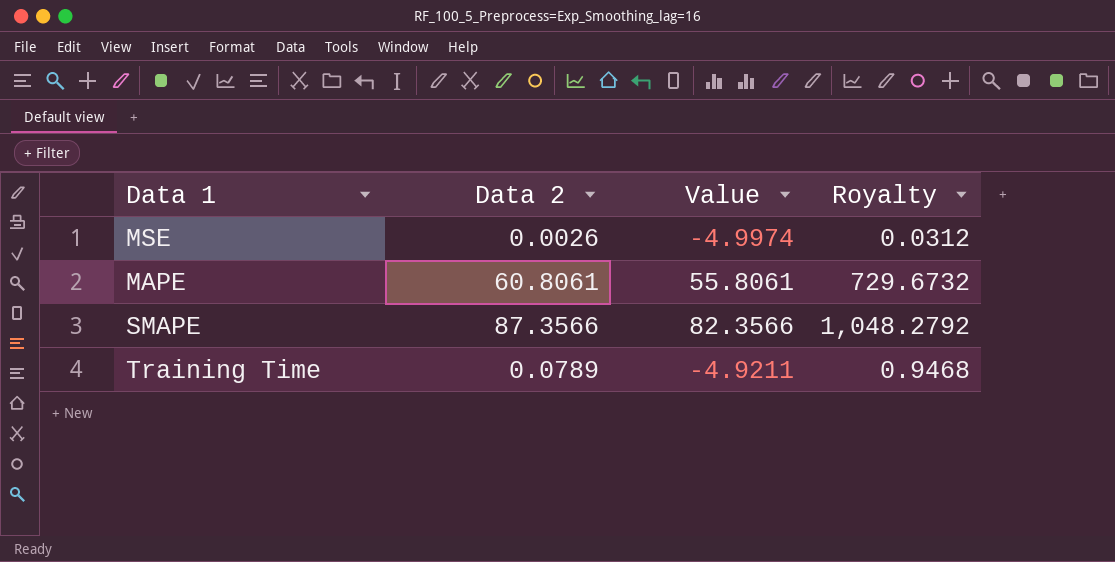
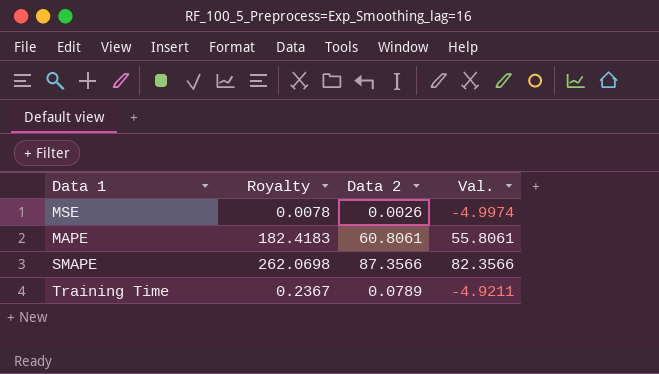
column Royalty | formula: [Data 2] * 12 -> [Data 2] * 3
column Royalty | position: 4 -> 2
column name: Value -> Val.

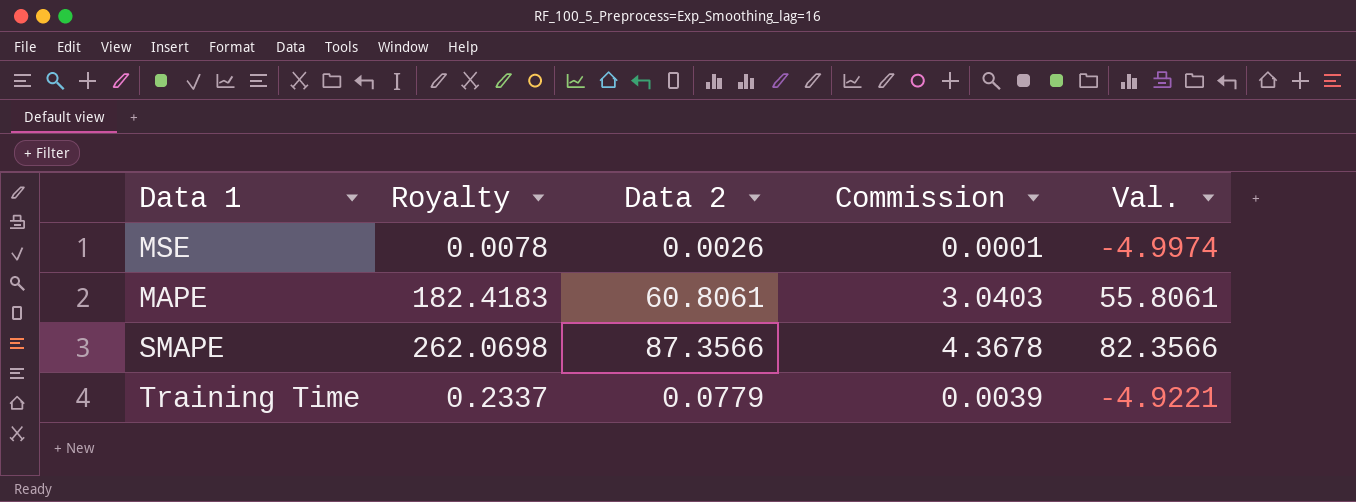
column Commission | formula: none -> [Data 2] * 0.05
Training Time | Royalty: 0.2367 -> 0.2337
Training Time | Data 2: 0.0789 -> 0.0779
Training Time | Val.: -4.9211 -> -4.9221

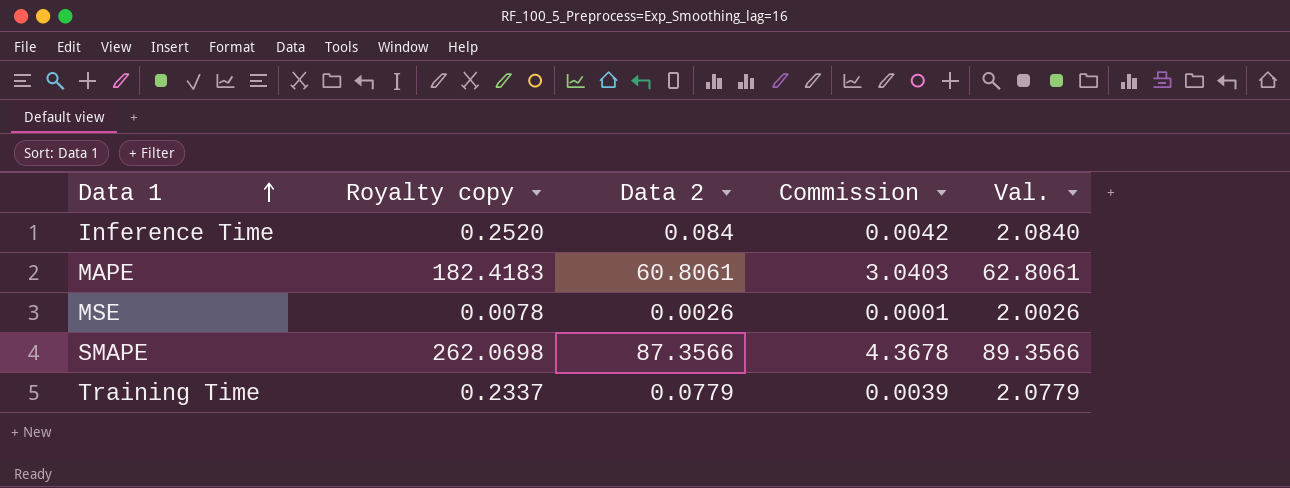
row order: none -> Data 1 ascending
column name: Royalty -> Royalty copy
column Val. | formula: [Data 2] - 5 -> [Data 2] + 2
row Inference Time: none -> 0.2520 | 0.084 | 0.0042 | 2.0840

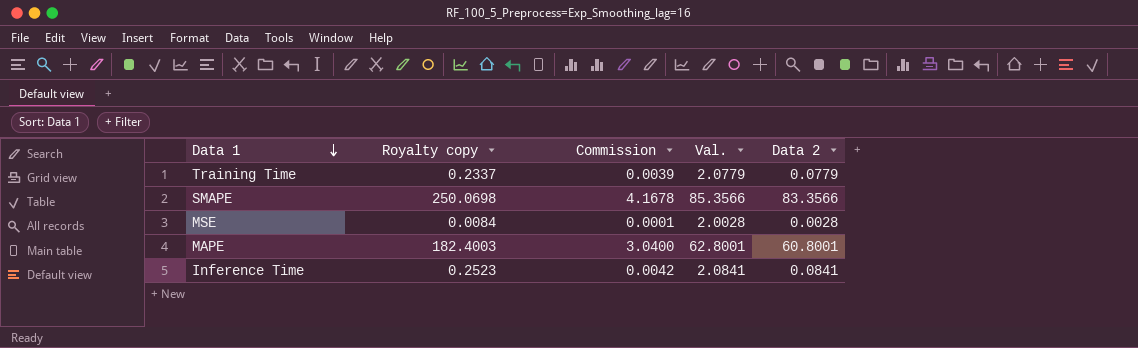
row order: Data 1 ascending -> Data 1 descending
column Data 2 | position: 3 -> 5
SMAPE | Royalty copy: 262.0698 -> 250.0698
SMAPE | Commission: 4.3678 -> 4.1678
SMAPE | Val.: 89.3566 -> 85.3566
SMAPE | Data 2: 87.3566 -> 83.3566
MSE | Royalty copy: 0.0078 -> 0.0084
MSE | Val.: 2.0026 -> 2.0028
MSE | Data 2: 0.0026 -> 0.0028
MAPE | Royalty copy: 182.4183 -> 182.4003
MAPE | Commission: 3.0403 -> 3.0400
MAPE | Val.: 62.8061 -> 62.8001
MAPE | Data 2: 60.8061 -> 60.8001
Inference Time | Royalty copy: 0.2520 -> 0.2523
Inference Time | Val.: 2.0840 -> 2.0841
Inference Time | Data 2: 0.084 -> 0.0841

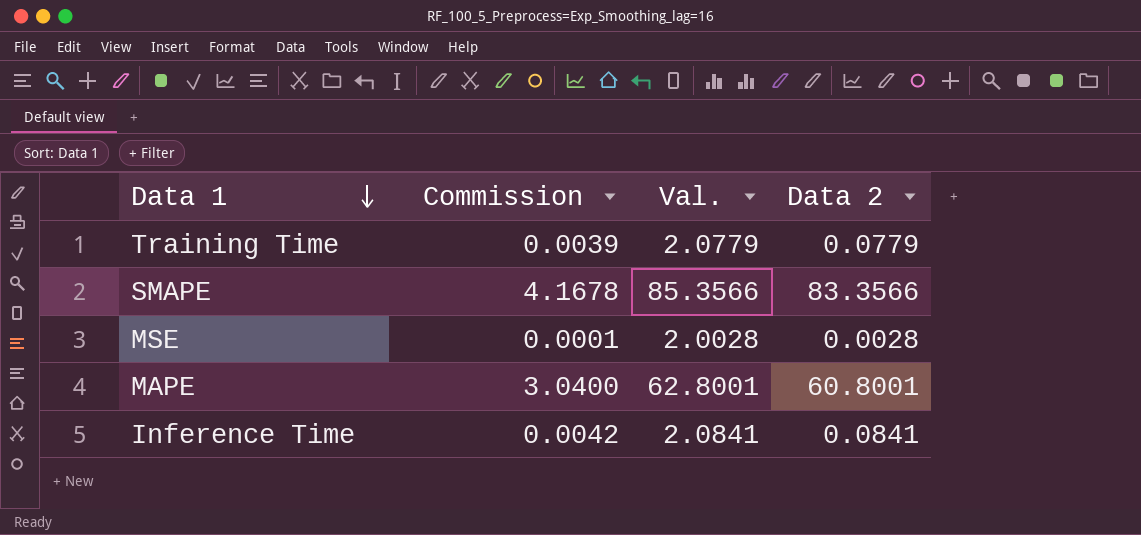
column Royalty copy | formula: [Data 2] * 3 -> none

